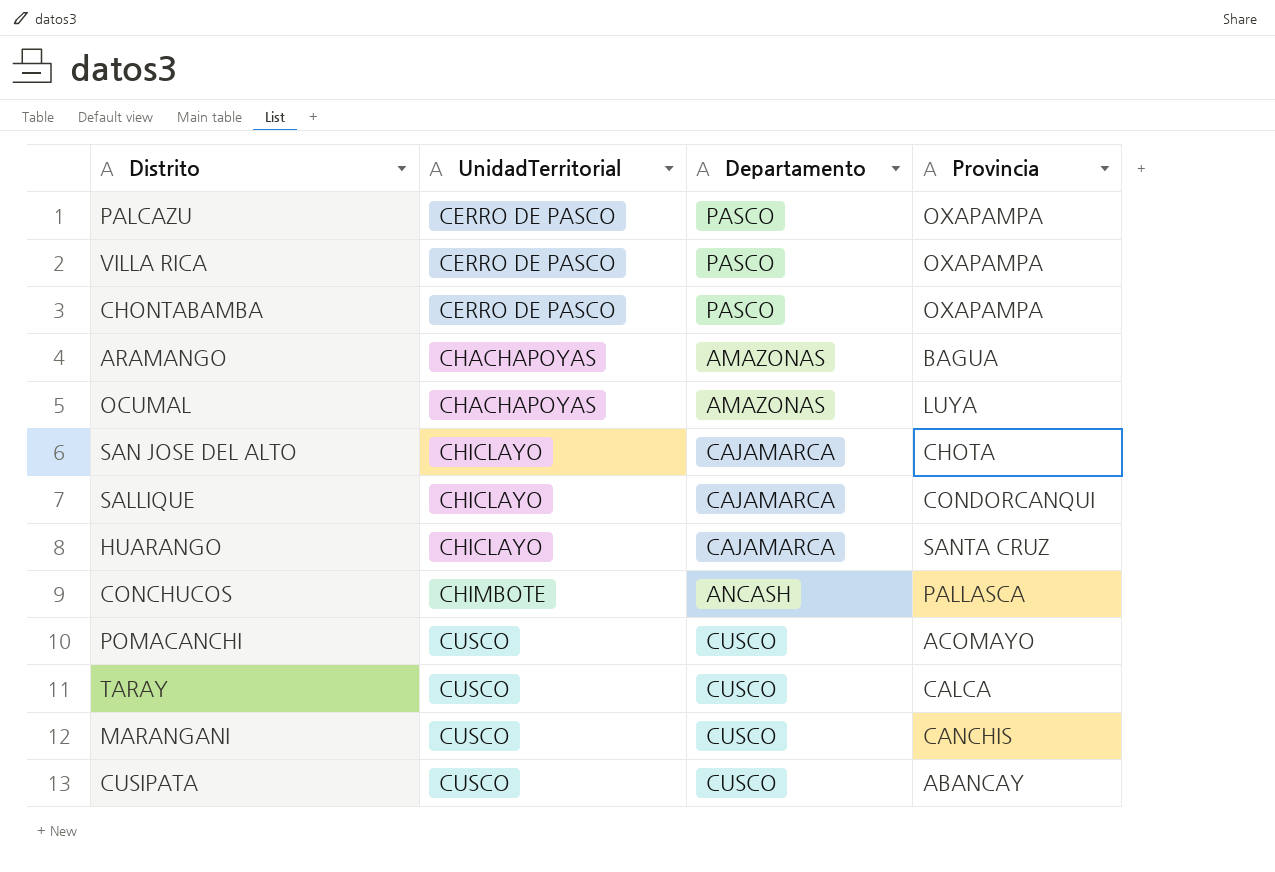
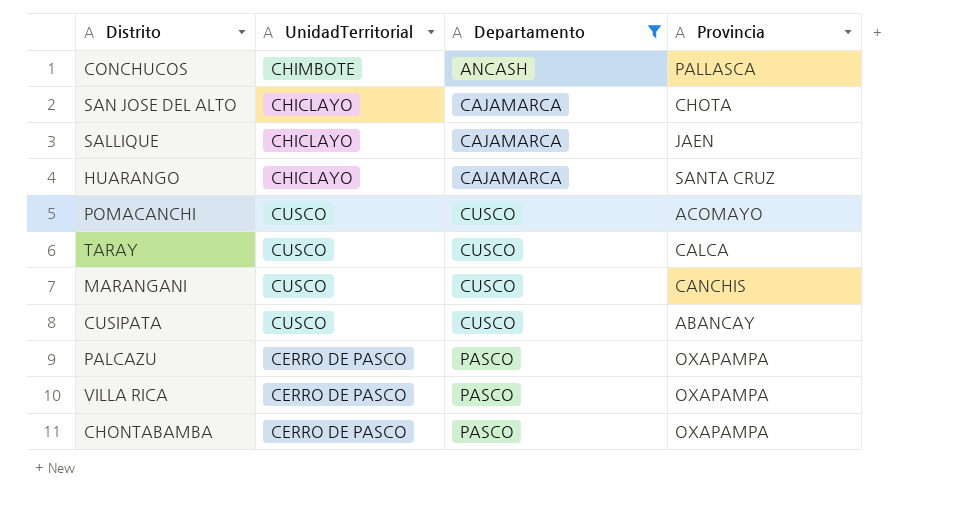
filter: none -> Departamento != AMAZONAS
row order: UnidadTerritorial ascending -> Departamento ascending
SALLIQUE | Provincia: CONDORCANQUI -> JAEN

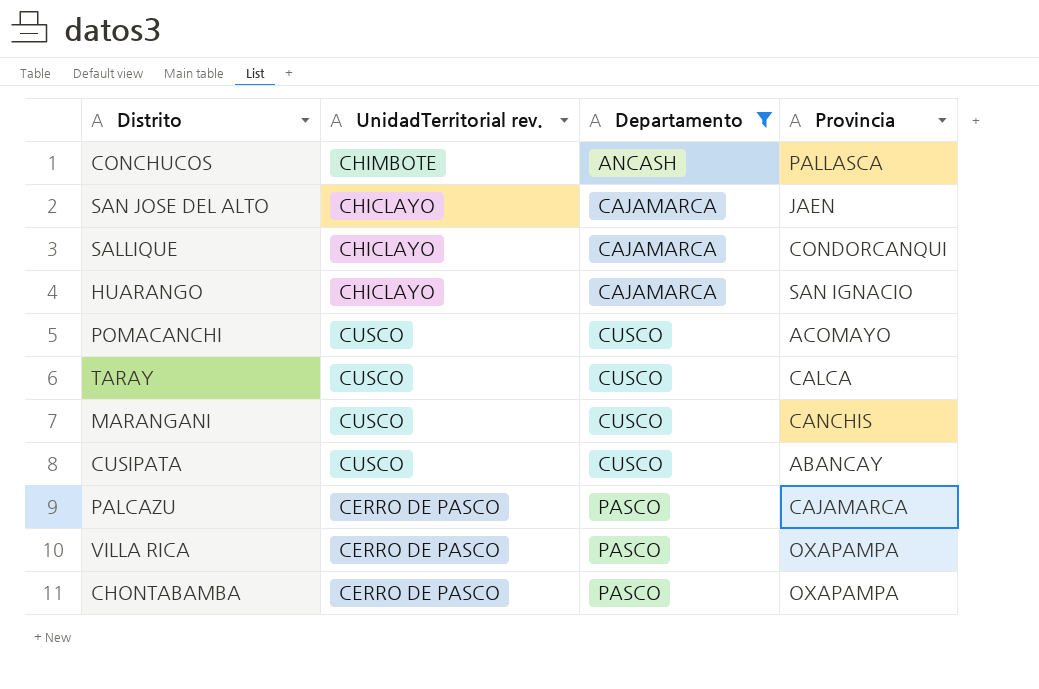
column name: UnidadTerritorial -> UnidadTerritorial rev.
SAN JOSE DEL ALTO | Provincia: CHOTA -> JAEN
SALLIQUE | Provincia: JAEN -> CONDORCANQUI
HUARANGO | Provincia: SANTA CRUZ -> SAN IGNACIO
PALCAZU | Provincia: OXAPAMPA -> CAJAMARCA

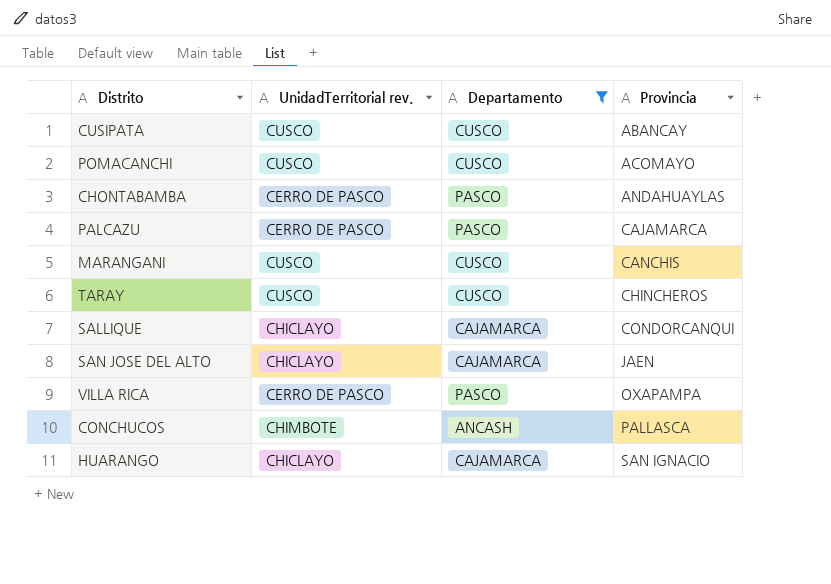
row order: Departamento ascending -> Provincia ascending
CHONTABAMBA | Provincia: OXAPAMPA -> ANDAHUAYLAS
TARAY | Provincia: CALCA -> CHINCHEROS

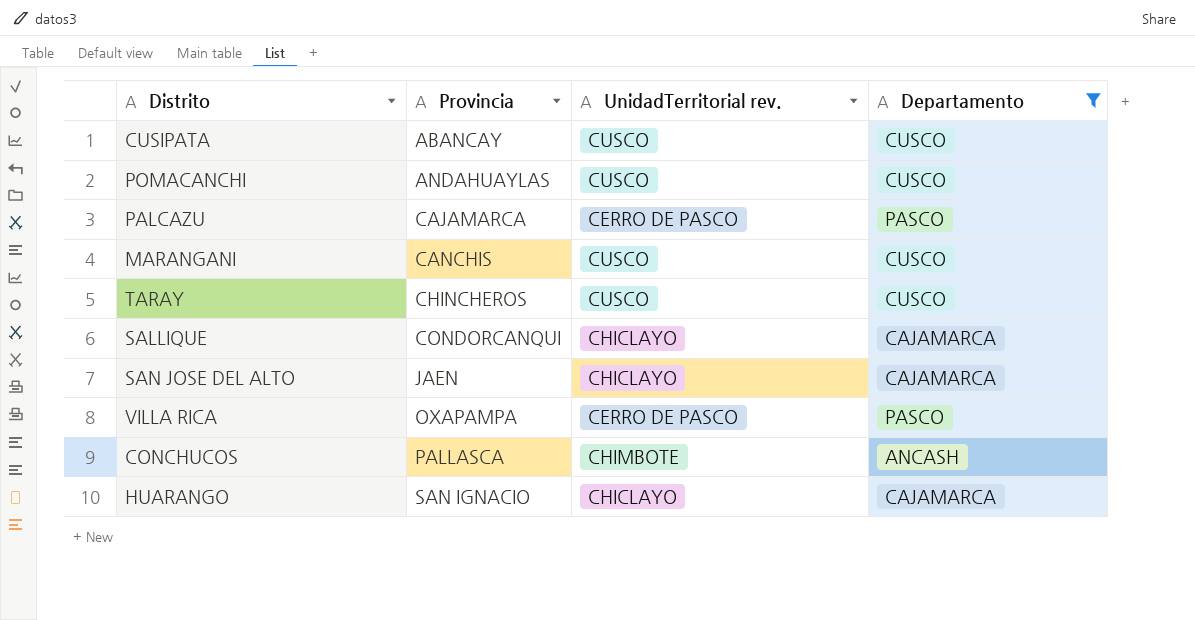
column Provincia | position: 4 -> 2
row CHONTABAMBA: CERRO DE PASCO | PASCO | ANDAHUAYLAS -> none
POMACANCHI | Provincia: ACOMAYO -> ANDAHUAYLAS

